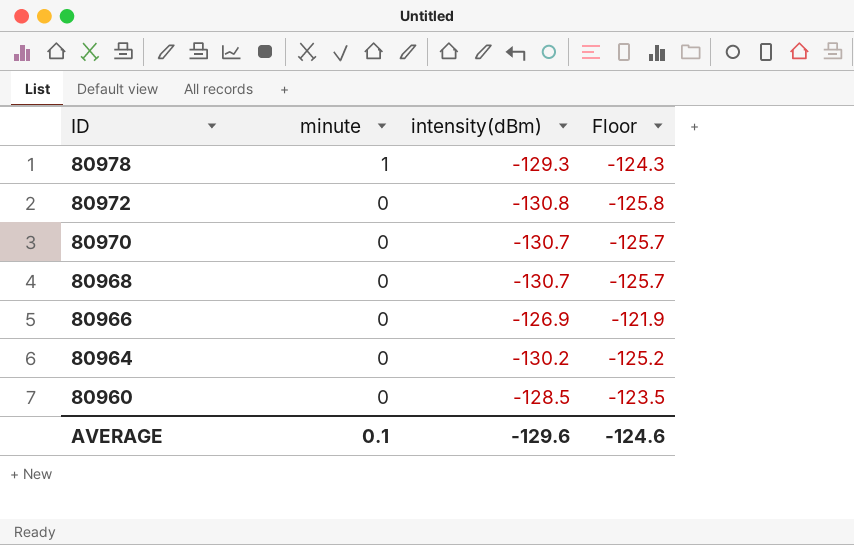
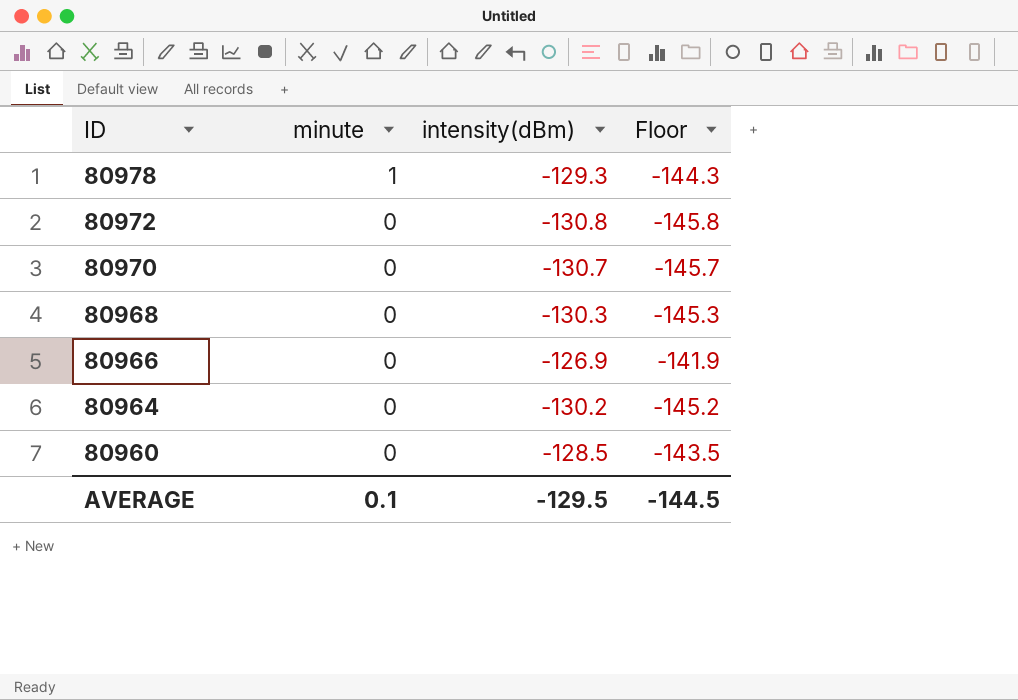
column Floor | formula: [intensity(dBm)] + 5 -> [intensity(dBm)] - 15
80968 | intensity(dBm): -130.7 -> -130.3
AVERAGE | intensity(dBm): -129.6 -> -129.5
AVERAGE | Floor: -124.6 -> -144.5

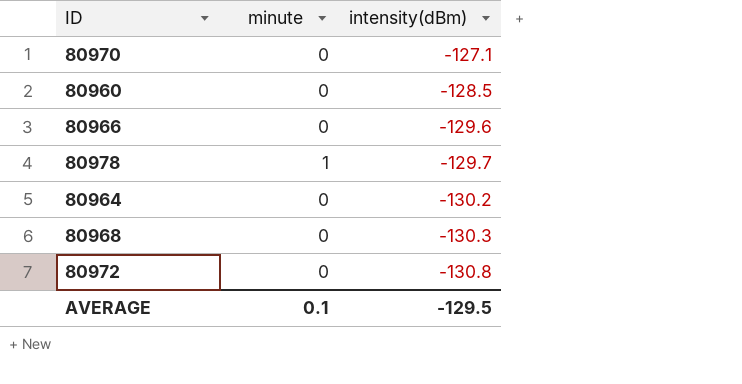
row order: ID descending -> intensity(dBm) descending
column Floor | formula: [intensity(dBm)] - 15 -> none
80970 | intensity(dBm): -130.7 -> -127.1
80966 | intensity(dBm): -126.9 -> -129.6
80978 | intensity(dBm): -129.3 -> -129.7

